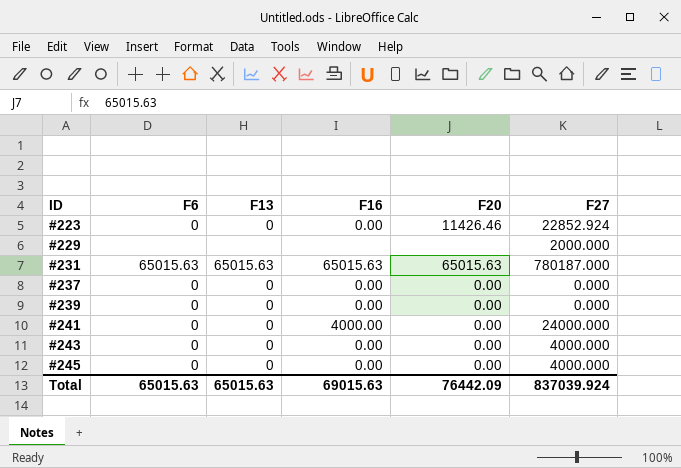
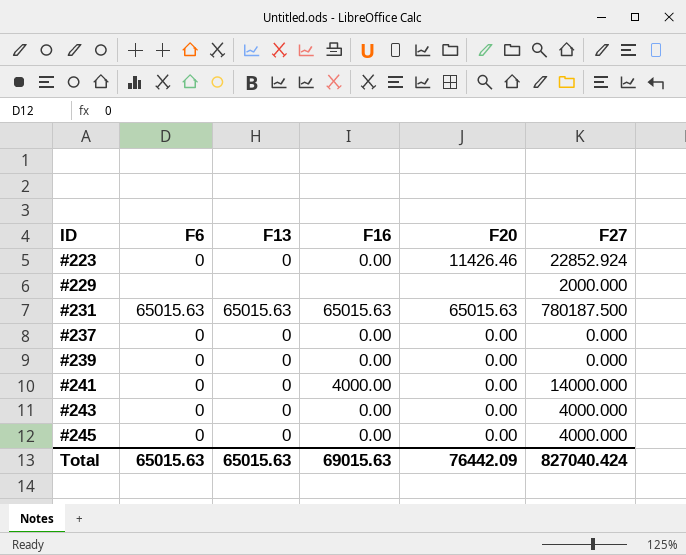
#231 | F27: 780187.000 -> 780187.500
#241 | F27: 24000.000 -> 14000.000
Total | F27: 837039.924 -> 827040.424

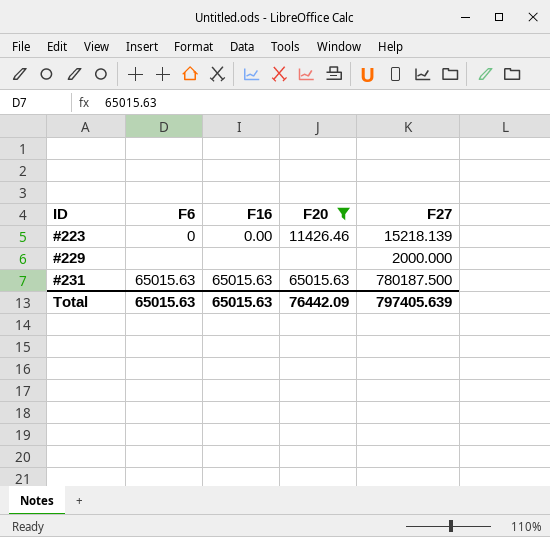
filter: none -> F20 != 0.00
column F13 | position: 3 -> none
#223 | F27: 22852.924 -> 15218.139
Total | F16: 69015.63 -> 65015.63
Total | F27: 827040.424 -> 797405.639

